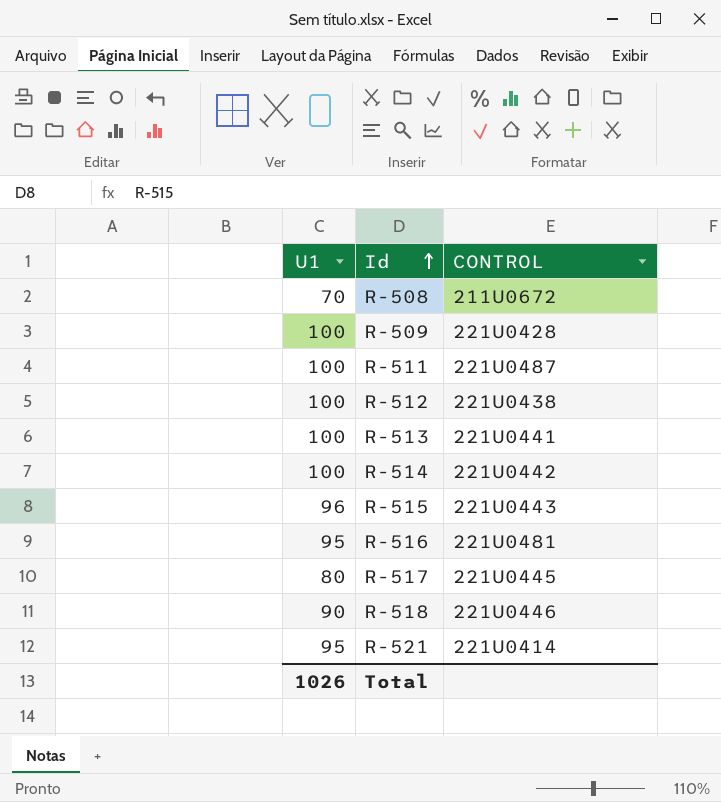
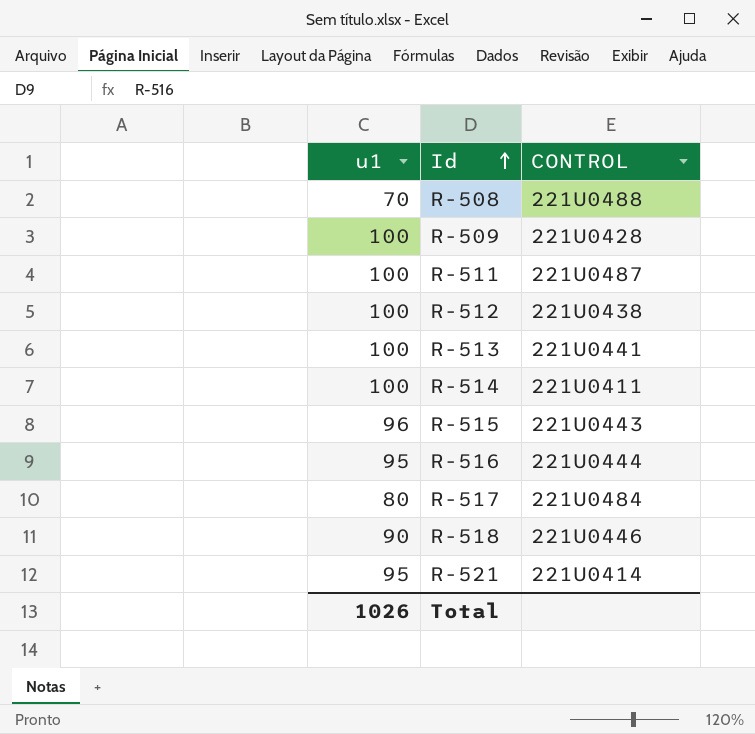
column name: U1 -> u1
R-508 | CONTROL: 211U0672 -> 221U0488
R-514 | CONTROL: 221U0442 -> 221U0411
R-516 | CONTROL: 221U0481 -> 221U0444
R-517 | CONTROL: 221U0445 -> 221U0484

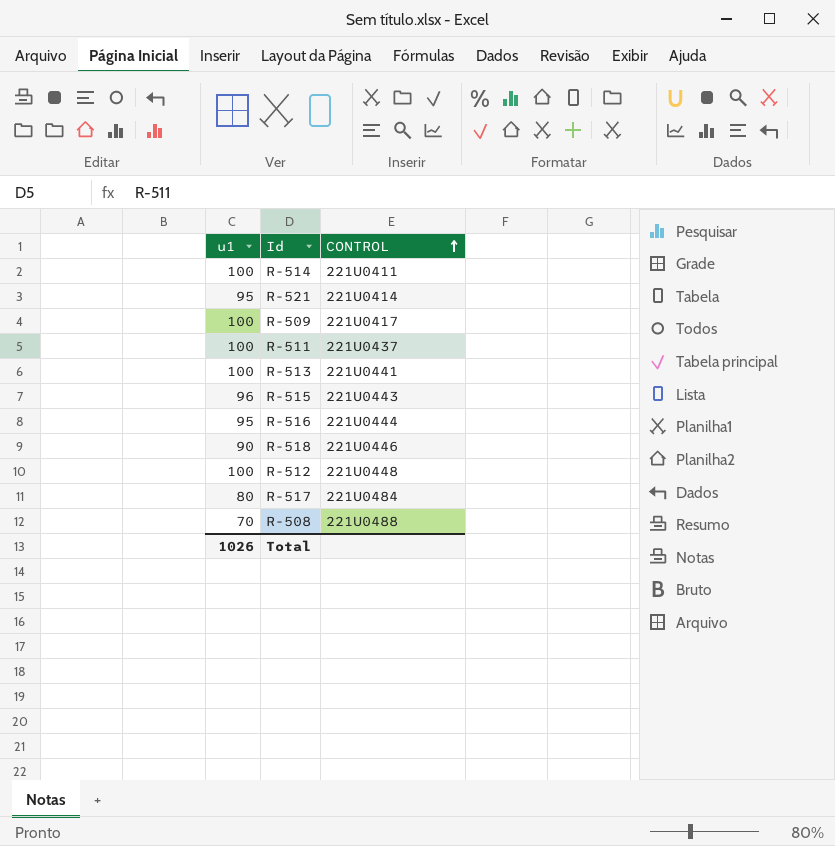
row order: Id ascending -> CONTROL ascending
R-509 | CONTROL: 221U0428 -> 221U0417
R-511 | CONTROL: 221U0487 -> 221U0437
R-512 | CONTROL: 221U0438 -> 221U0448

